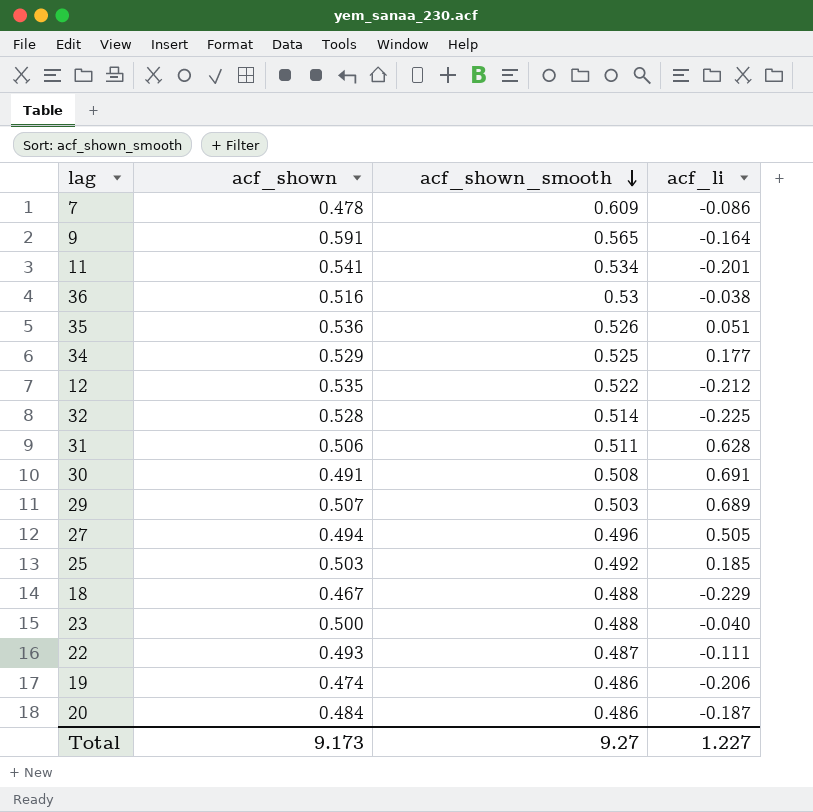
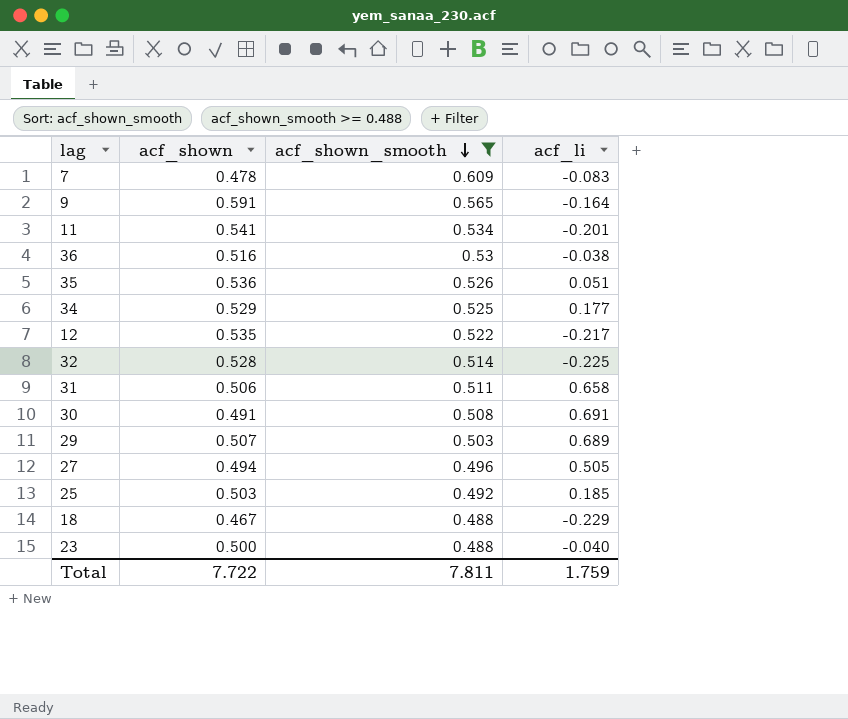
filter: none -> acf_shown_smooth >= 0.488
7 | acf_li: -0.086 -> -0.083
12 | acf_li: -0.212 -> -0.217
31 | acf_li: 0.628 -> 0.658
Total | acf_shown: 9.173 -> 7.722
Total | acf_shown_smooth: 9.27 -> 7.811
Total | acf_li: 1.227 -> 1.759

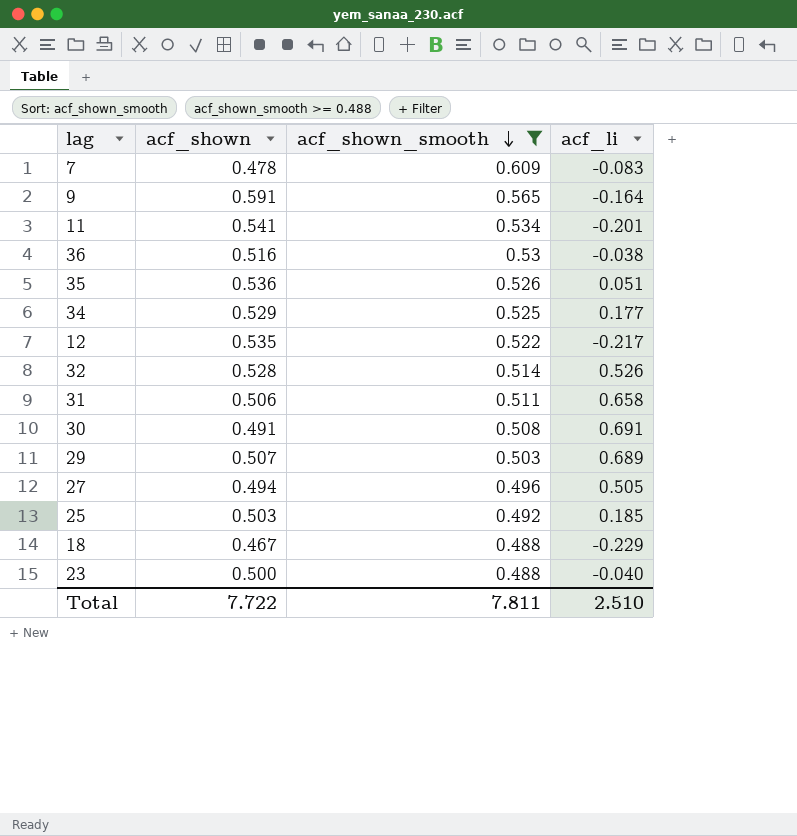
32 | acf_li: -0.225 -> 0.526
Total | acf_li: 1.759 -> 2.510

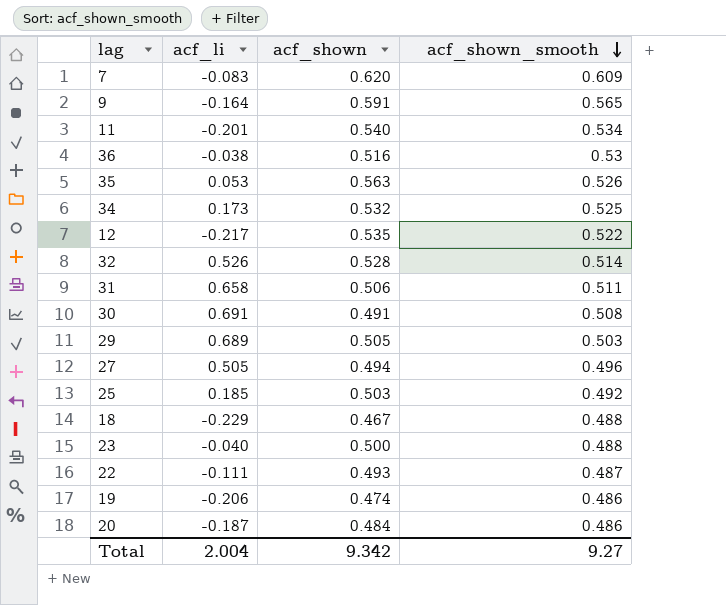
filter: acf_shown_smooth >= 0.488 -> none
column acf_li | position: 4 -> 2
7 | acf_shown: 0.478 -> 0.620
11 | acf_shown: 0.541 -> 0.540
35 | acf_li: 0.051 -> 0.053
35 | acf_shown: 0.536 -> 0.563
34 | acf_li: 0.177 -> 0.173
34 | acf_shown: 0.529 -> 0.532
29 | acf_shown: 0.507 -> 0.505
Total | acf_li: 2.510 -> 2.004
Total | acf_shown: 7.722 -> 9.342
Total | acf_shown_smooth: 7.811 -> 9.27

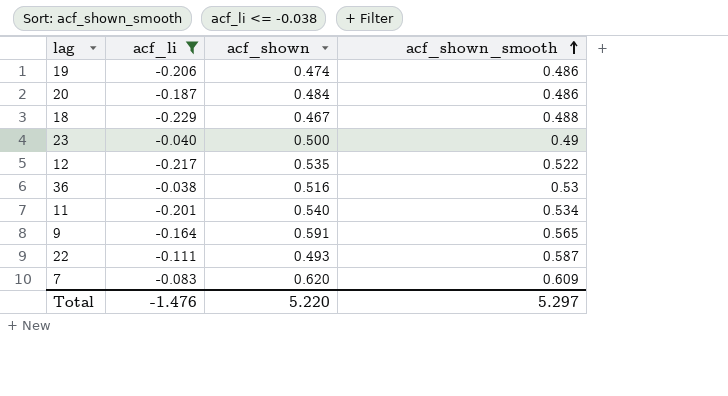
filter: none -> acf_li <= -0.038
row order: acf_shown_smooth descending -> acf_shown_smooth ascending
23 | acf_shown_smooth: 0.488 -> 0.49
22 | acf_shown_smooth: 0.487 -> 0.587
Total | acf_li: 2.004 -> -1.476
Total | acf_shown: 9.342 -> 5.220
Total | acf_shown_smooth: 9.27 -> 5.297

